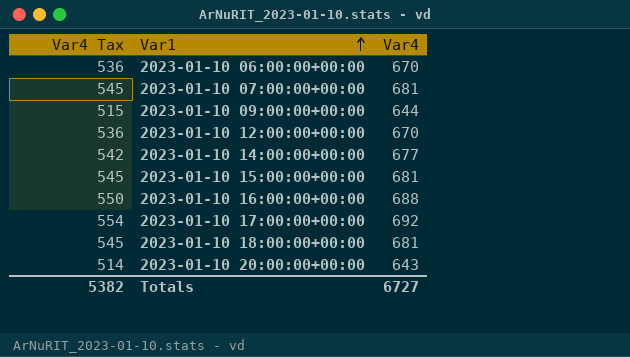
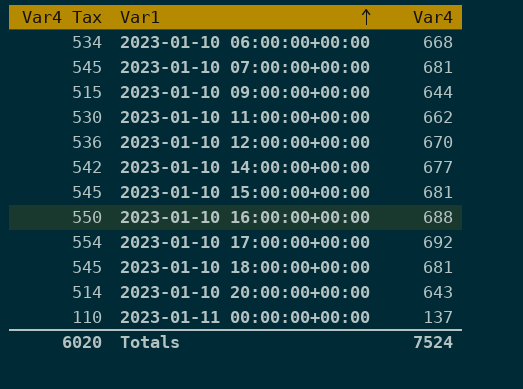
2023-01-10 06:00:00+00:00 | Var4 Tax: 536 -> 534
2023-01-10 06:00:00+00:00 | Var4: 670 -> 668
row 2023-01-10 11:00:00+00:00: none -> 530 | 662
row 2023-01-11 00:00:00+00:00: none -> 110 | 137
Totals | Var4 Tax: 5382 -> 6020
Totals | Var4: 6727 -> 7524

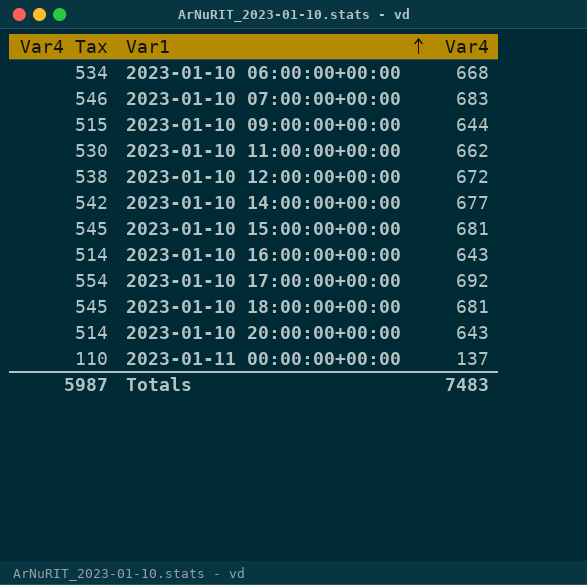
2023-01-10 07:00:00+00:00 | Var4 Tax: 545 -> 546
2023-01-10 07:00:00+00:00 | Var4: 681 -> 683
2023-01-10 12:00:00+00:00 | Var4 Tax: 536 -> 538
2023-01-10 12:00:00+00:00 | Var4: 670 -> 672
2023-01-10 16:00:00+00:00 | Var4 Tax: 550 -> 514
2023-01-10 16:00:00+00:00 | Var4: 688 -> 643
Totals | Var4 Tax: 6020 -> 5987
Totals | Var4: 7524 -> 7483

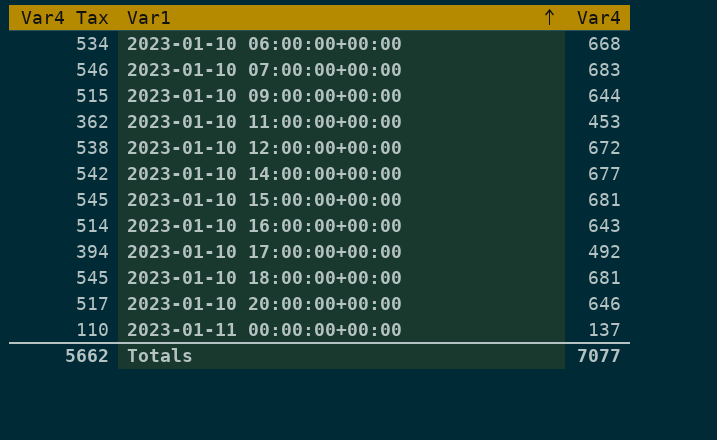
2023-01-10 11:00:00+00:00 | Var4 Tax: 530 -> 362
2023-01-10 11:00:00+00:00 | Var4: 662 -> 453
2023-01-10 17:00:00+00:00 | Var4 Tax: 554 -> 394
2023-01-10 17:00:00+00:00 | Var4: 692 -> 492
2023-01-10 20:00:00+00:00 | Var4 Tax: 514 -> 517
2023-01-10 20:00:00+00:00 | Var4: 643 -> 646
Totals | Var4 Tax: 5987 -> 5662
Totals | Var4: 7483 -> 7077

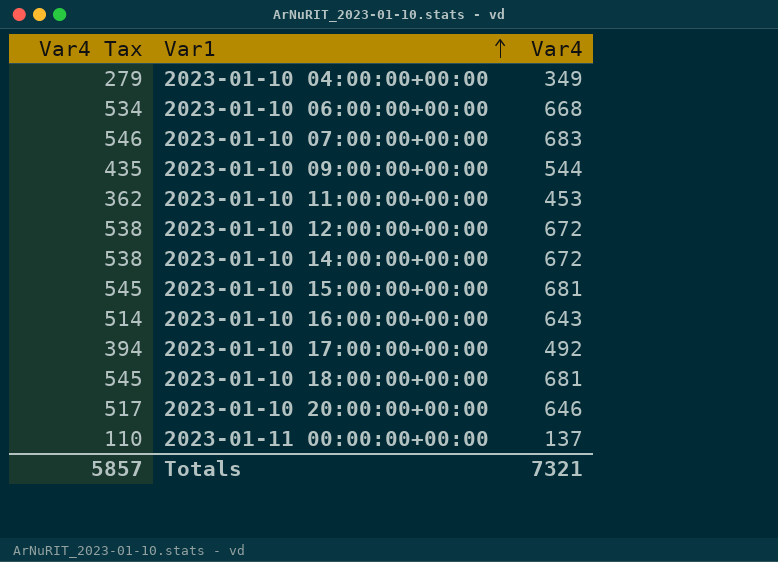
row 2023-01-10 04:00:00+00:00: none -> 279 | 349
2023-01-10 09:00:00+00:00 | Var4 Tax: 515 -> 435
2023-01-10 09:00:00+00:00 | Var4: 644 -> 544
2023-01-10 14:00:00+00:00 | Var4 Tax: 542 -> 538
2023-01-10 14:00:00+00:00 | Var4: 677 -> 672
Totals | Var4 Tax: 5662 -> 5857
Totals | Var4: 7077 -> 7321

